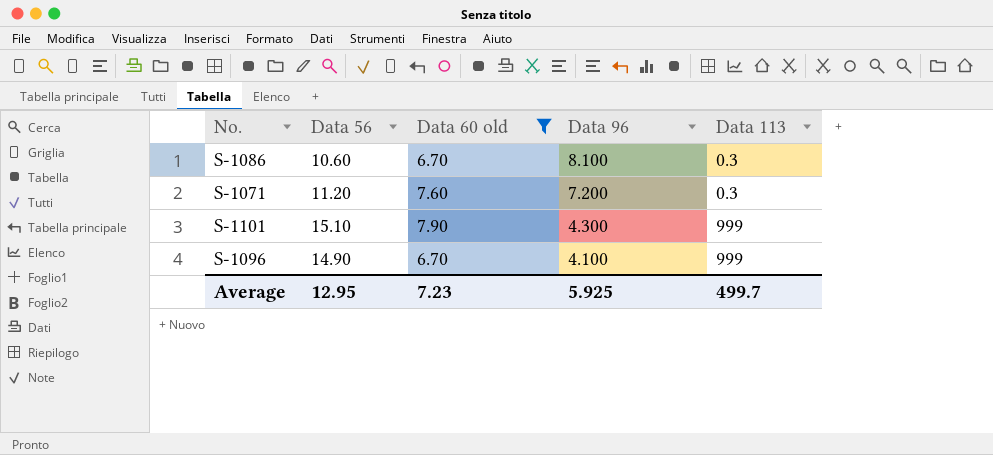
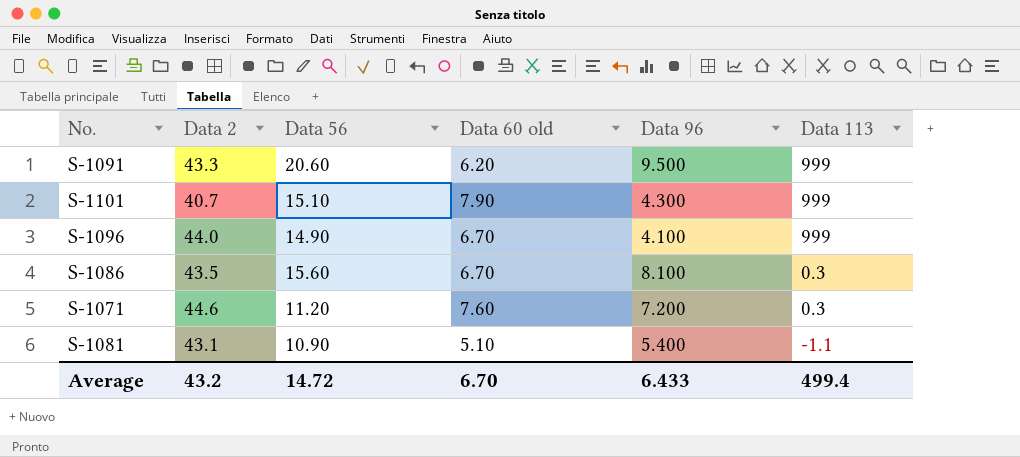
filter: Data 60 old >= 6.70 -> none
row order: Data 96 descending -> Data 113 descending
column Data 2 | position: none -> 2
S-1086 | Data 56: 10.60 -> 15.60
Average | Data 56: 12.95 -> 14.72
Average | Data 60 old: 7.23 -> 6.70
Average | Data 96: 5.925 -> 6.433
Average | Data 113: 499.7 -> 499.4

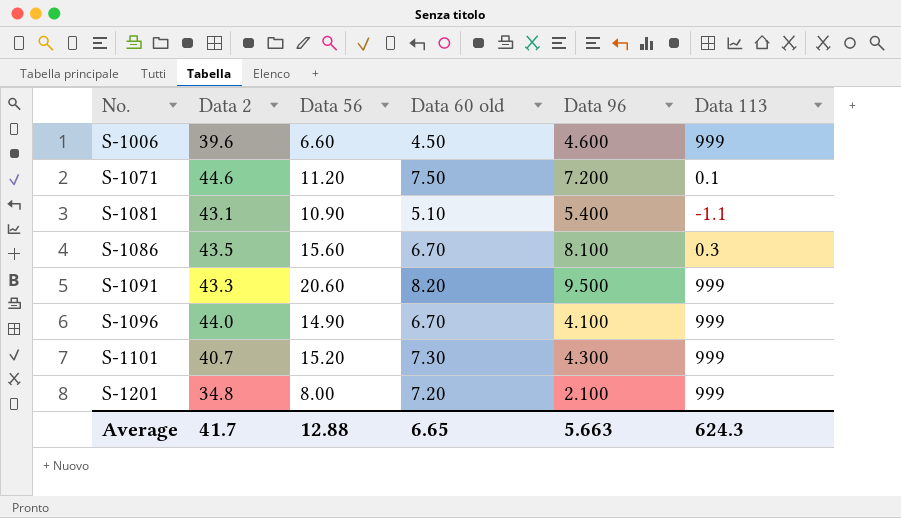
row order: Data 113 descending -> No. ascending
row S-1006: none -> 39.6 | 6.60 | 4.50 | 4.600 | 999
S-1071 | Data 60 old: 7.60 -> 7.50
S-1071 | Data 113: 0.3 -> 0.1
S-1091 | Data 60 old: 6.20 -> 8.20
S-1101 | Data 56: 15.10 -> 15.20
S-1101 | Data 60 old: 7.90 -> 7.30
row S-1201: none -> 34.8 | 8.00 | 7.20 | 2.100 | 999
Average | Data 2: 43.2 -> 41.7
Average | Data 56: 14.72 -> 12.88
Average | Data 60 old: 6.70 -> 6.65
Average | Data 96: 6.433 -> 5.663
Average | Data 113: 499.4 -> 624.3

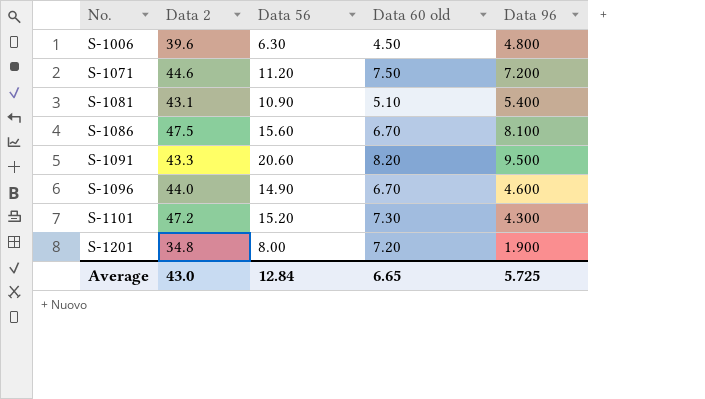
column Data 113 | position: 6 -> none
S-1006 | Data 56: 6.60 -> 6.30
S-1006 | Data 96: 4.600 -> 4.800
S-1086 | Data 2: 43.5 -> 47.5
S-1096 | Data 96: 4.100 -> 4.600
S-1101 | Data 2: 40.7 -> 47.2
S-1201 | Data 96: 2.100 -> 1.900
Average | Data 2: 41.7 -> 43.0
Average | Data 56: 12.88 -> 12.84
Average | Data 96: 5.663 -> 5.725

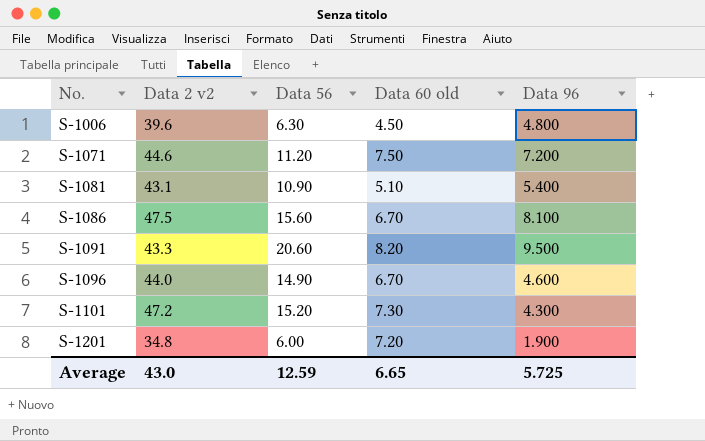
column name: Data 2 -> Data 2 v2
S-1201 | Data 56: 8.00 -> 6.00
Average | Data 56: 12.84 -> 12.59

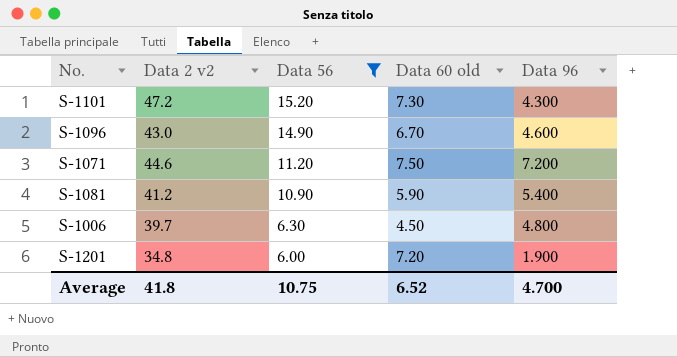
filter: none -> Data 56 <= 15.20
row order: No. ascending -> Data 56 descending
S-1096 | Data 2 v2: 44.0 -> 43.0
S-1081 | Data 2 v2: 43.1 -> 41.2
S-1081 | Data 60 old: 5.10 -> 5.90
S-1006 | Data 2 v2: 39.6 -> 39.7
Average | Data 2 v2: 43.0 -> 41.8
Average | Data 56: 12.59 -> 10.75
Average | Data 60 old: 6.65 -> 6.52
Average | Data 96: 5.725 -> 4.700

